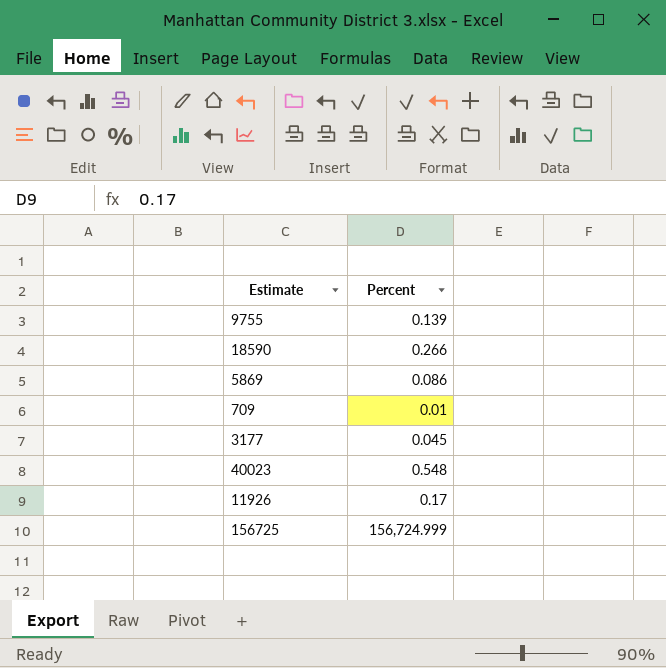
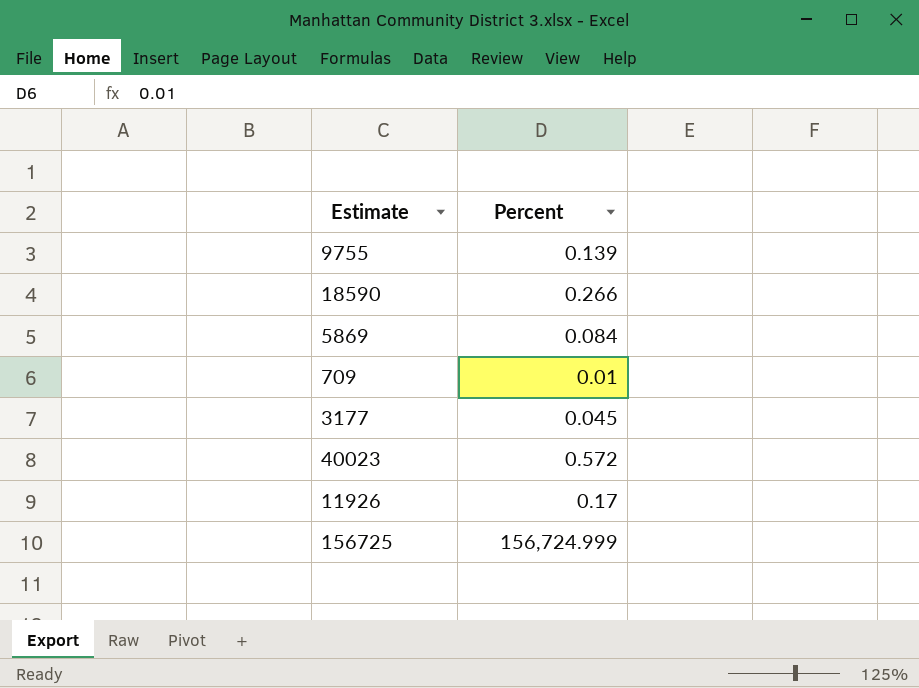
5869 | Percent: 0.086 -> 0.084
40023 | Percent: 0.548 -> 0.572

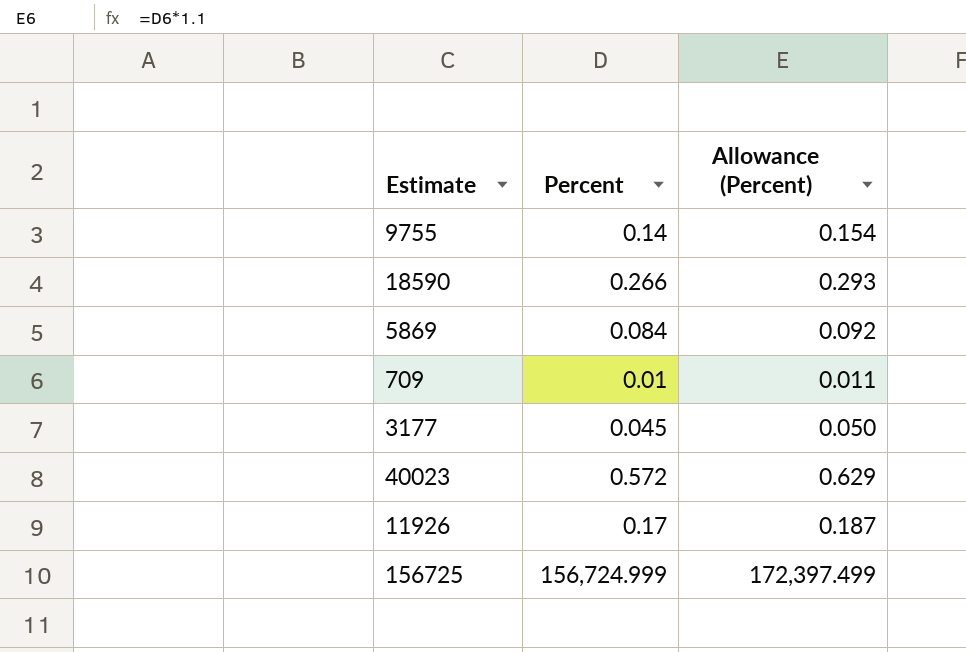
column Allowance (Percent) | formula: none -> [Percent] * 1.1
9755 | Percent: 0.139 -> 0.14

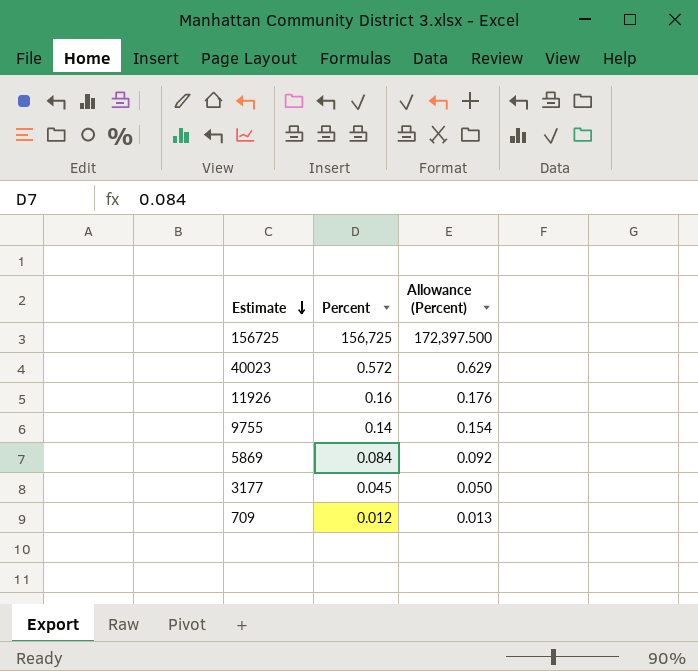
row order: none -> Estimate descending
row 18590: 0.266 | 0.293 -> none
156725 | Percent: 156,724.999 -> 156,725
156725 | Allowance (Percent): 172,397.499 -> 172,397.500
11926 | Percent: 0.17 -> 0.16
11926 | Allowance (Percent): 0.187 -> 0.176
709 | Percent: 0.01 -> 0.012
709 | Allowance (Percent): 0.011 -> 0.013

